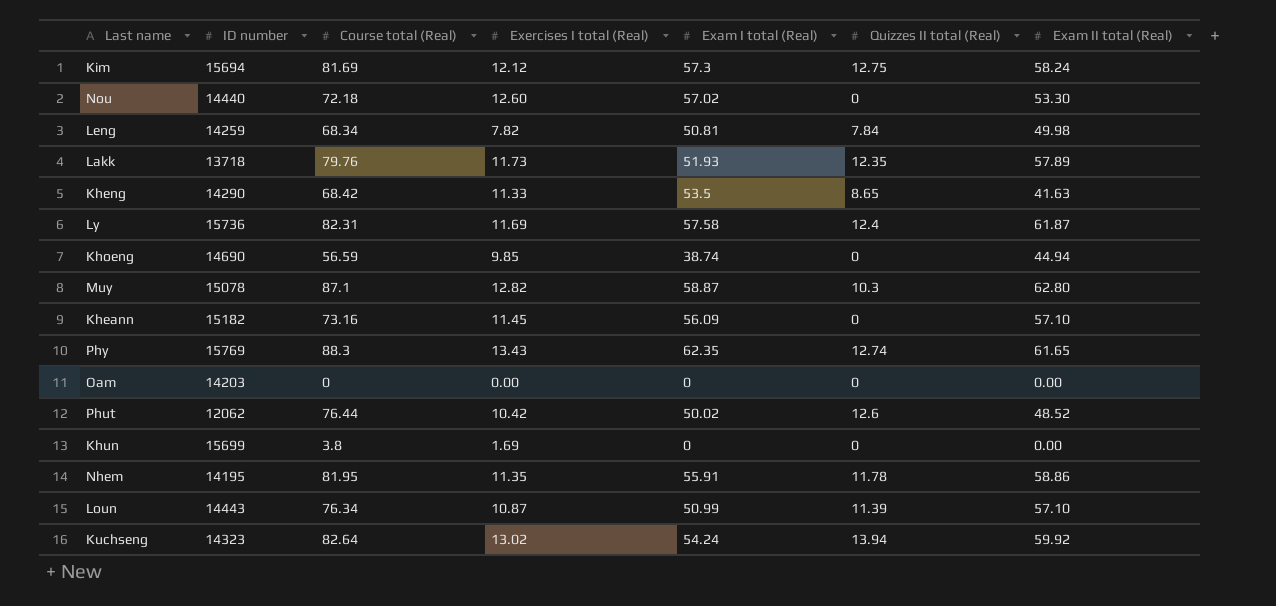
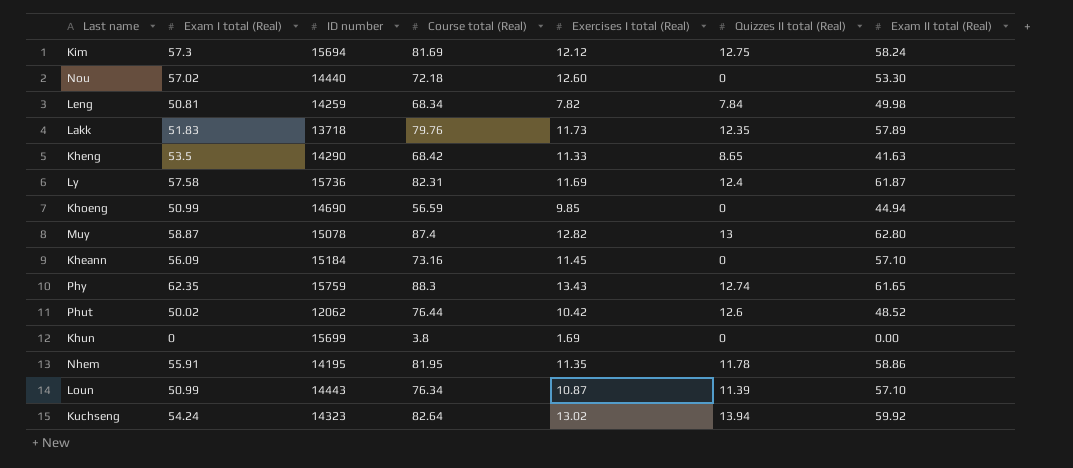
column Exam I total (Real) | position: 5 -> 2
row Oam: 14203 | 0 | 0.00 | 0 | 0 | 0.00 -> none
Lakk | Exam I total (Real): 51.93 -> 51.83
Khoeng | Exam I total (Real): 38.74 -> 50.99
Muy | Course total (Real): 87.1 -> 87.4
Muy | Quizzes II total (Real): 10.3 -> 13
Kheann | ID number: 15182 -> 15184
Phy | ID number: 15769 -> 15759

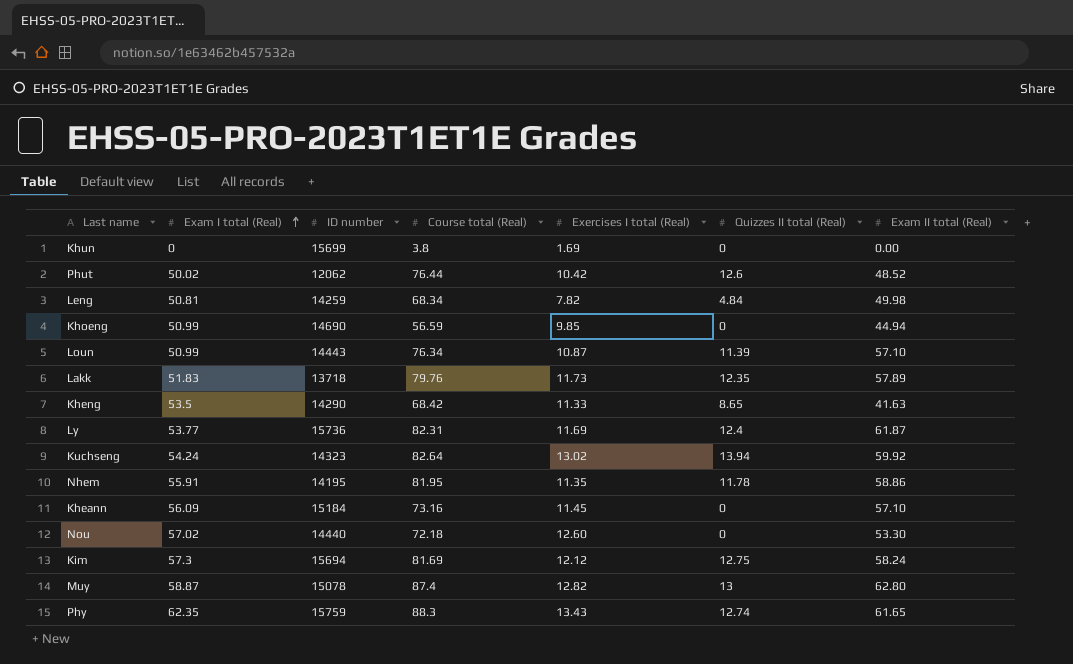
row order: none -> Exam I total (Real) ascending
Leng | Quizzes II total (Real): 7.84 -> 4.84
Ly | Exam I total (Real): 57.58 -> 53.77

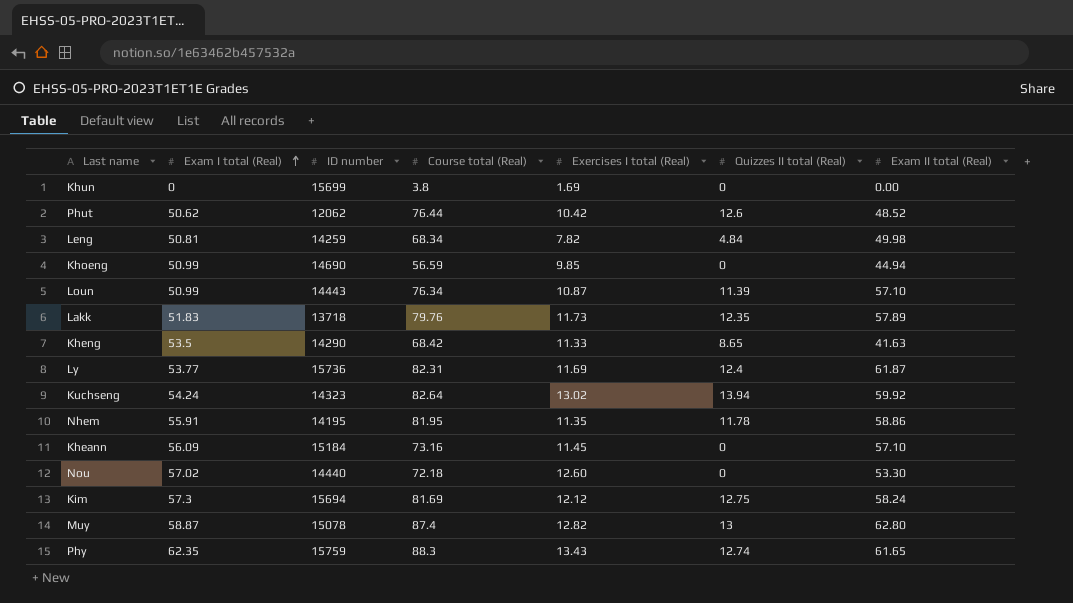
Phut | Exam I total (Real): 50.02 -> 50.62

